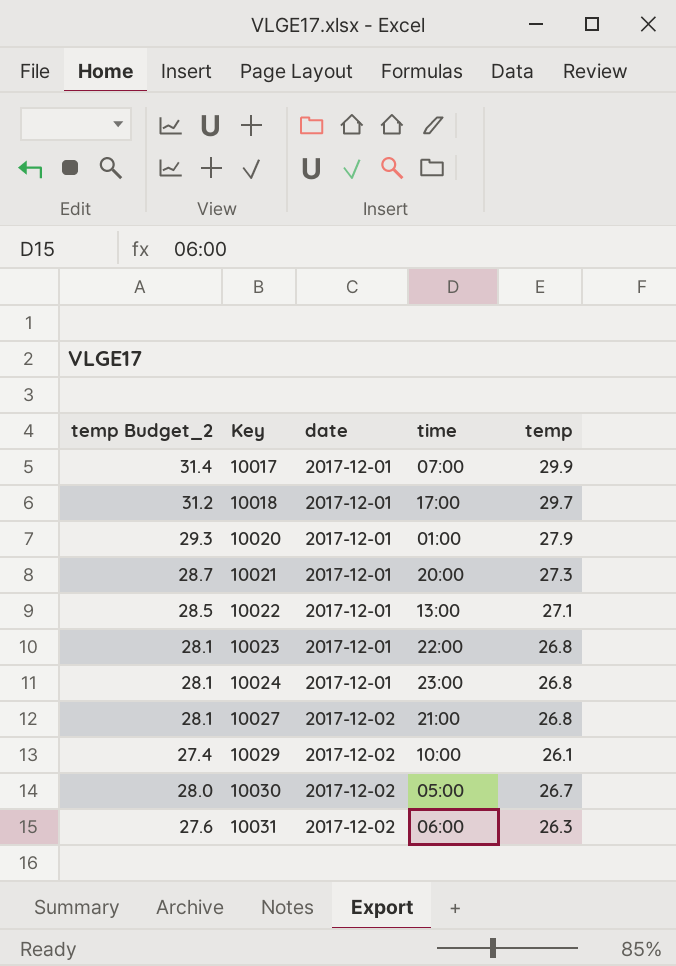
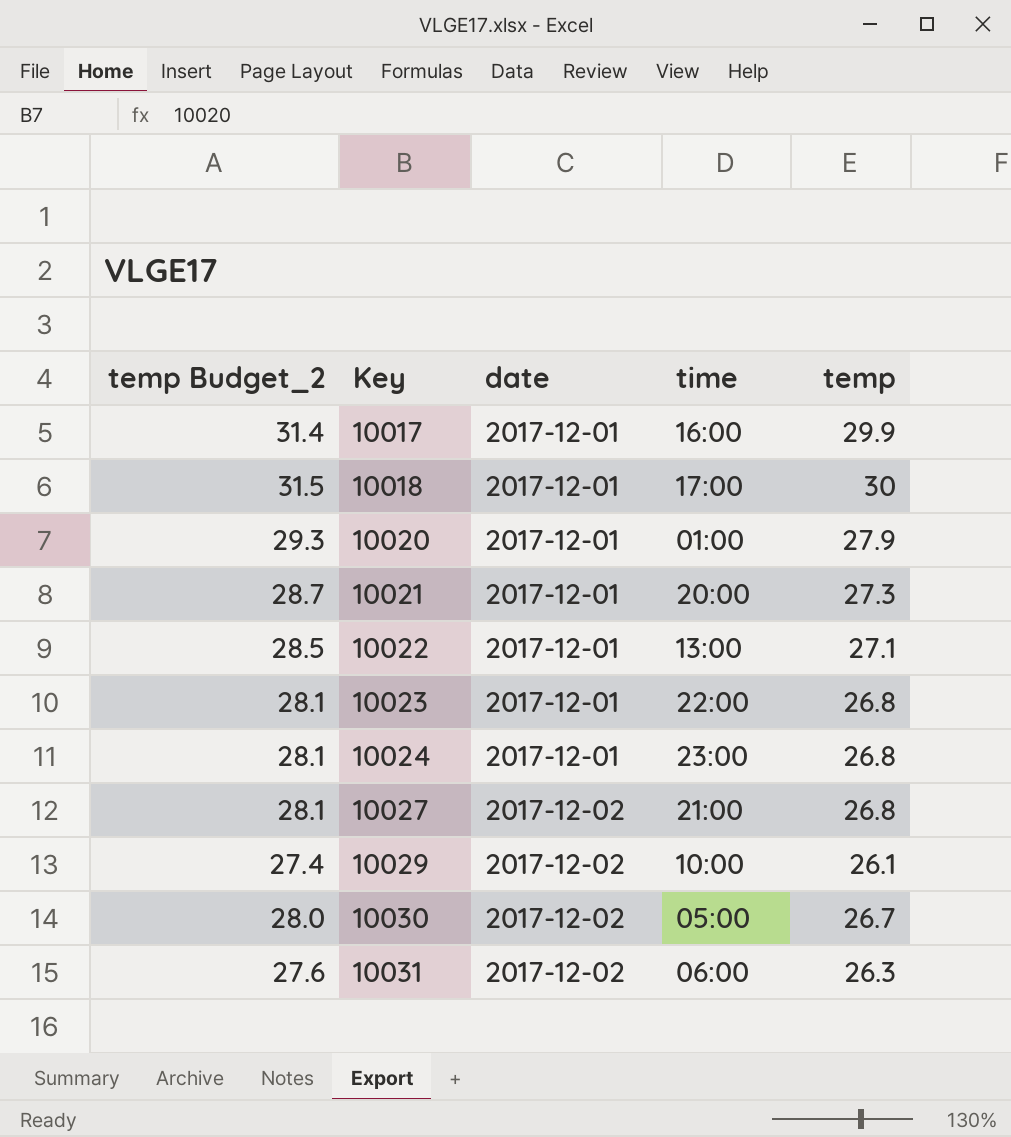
10017 | time: 07:00 -> 16:00
10018 | temp Budget_2: 31.2 -> 31.5
10018 | temp: 29.7 -> 30

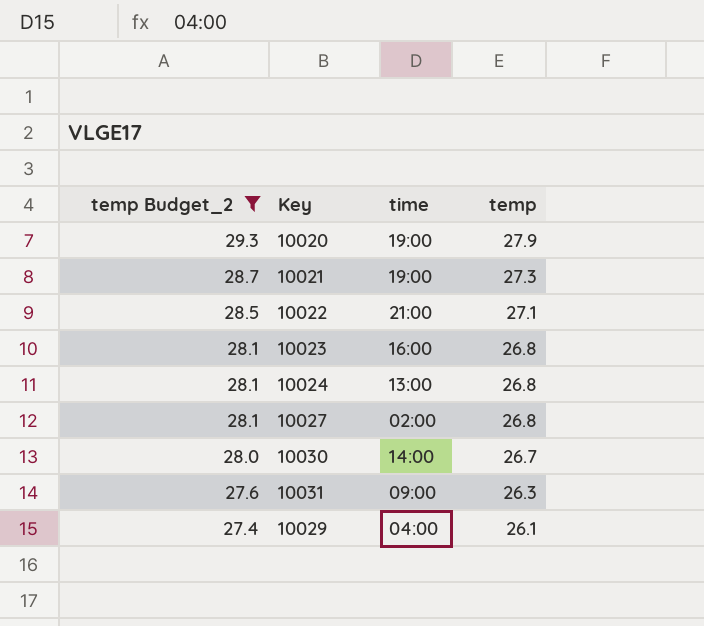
filter: none -> temp Budget_2 <= 29.3
row order: Key ascending -> temp Budget_2 descending
column date | position: 3 -> none
10020 | time: 01:00 -> 19:00
10021 | time: 20:00 -> 19:00
10022 | time: 13:00 -> 21:00
10023 | time: 22:00 -> 16:00
10024 | time: 23:00 -> 13:00
10027 | time: 21:00 -> 02:00
10030 | time: 05:00 -> 14:00
10031 | time: 06:00 -> 09:00
10029 | time: 10:00 -> 04:00

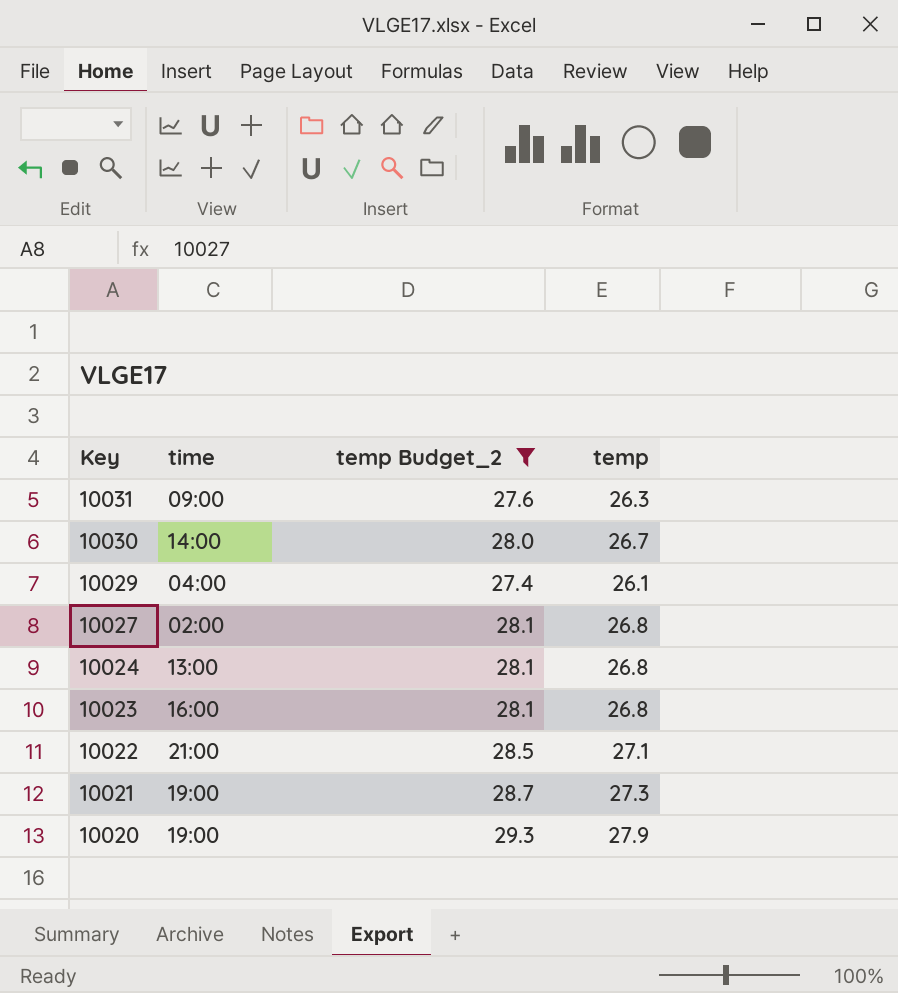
row order: temp Budget_2 descending -> Key descending
column temp Budget_2 | position: 1 -> 3

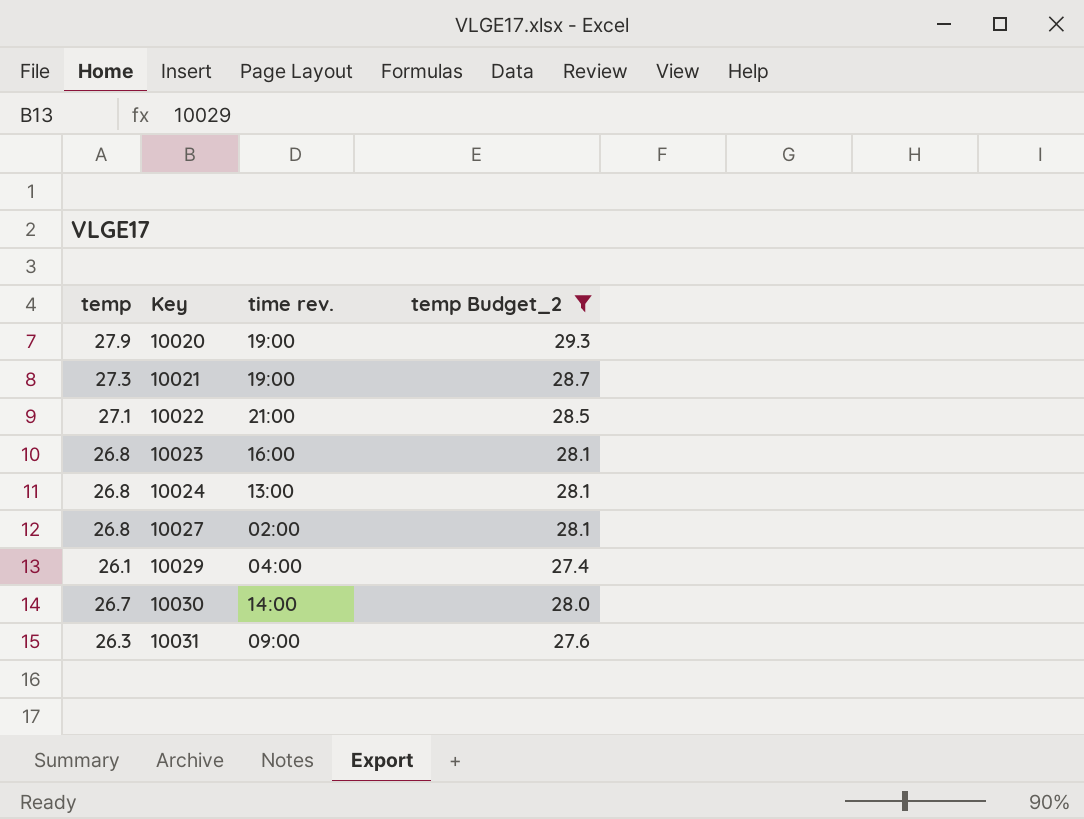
row order: Key descending -> Key ascending
column temp | position: 4 -> 1
column name: time -> time rev.

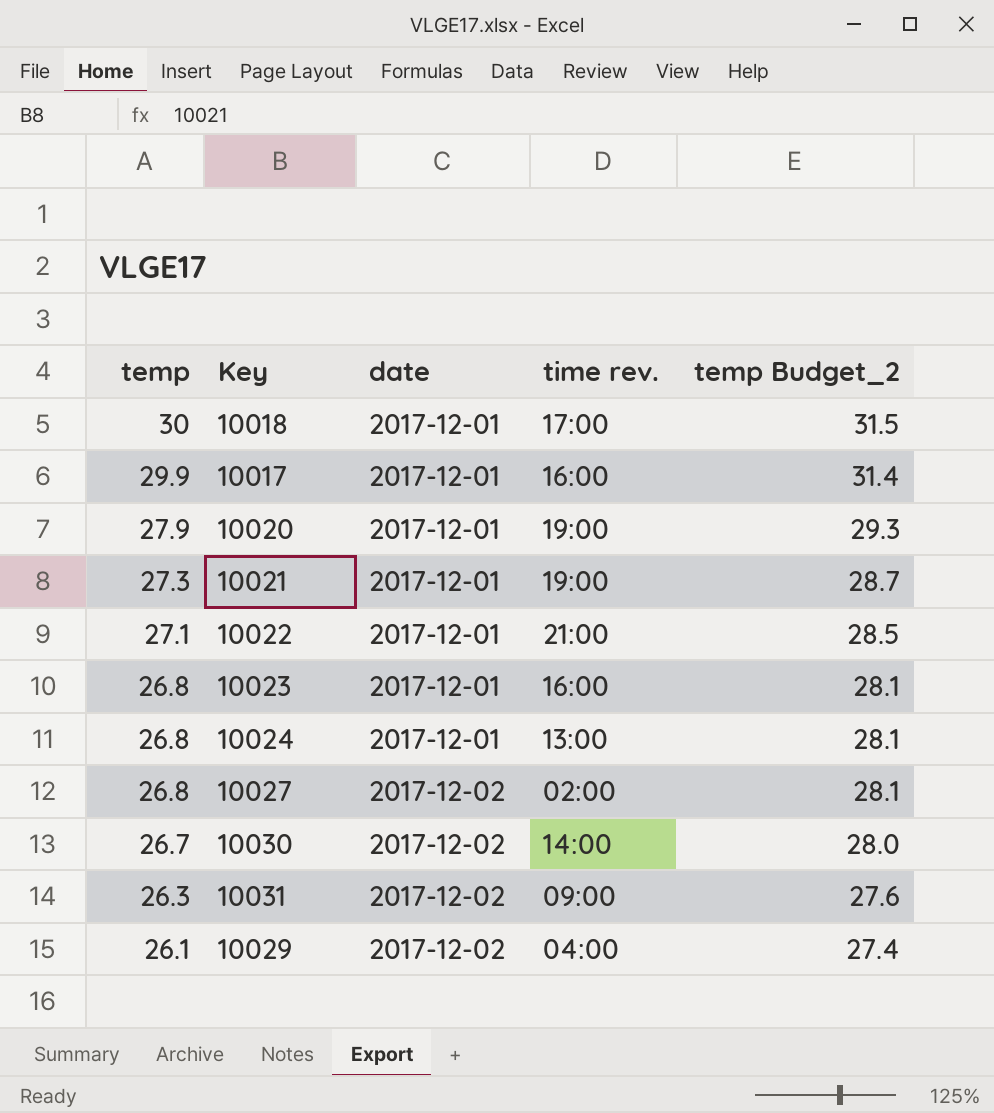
filter: temp Budget_2 <= 29.3 -> none
row order: Key ascending -> temp descending
column date | position: none -> 3

